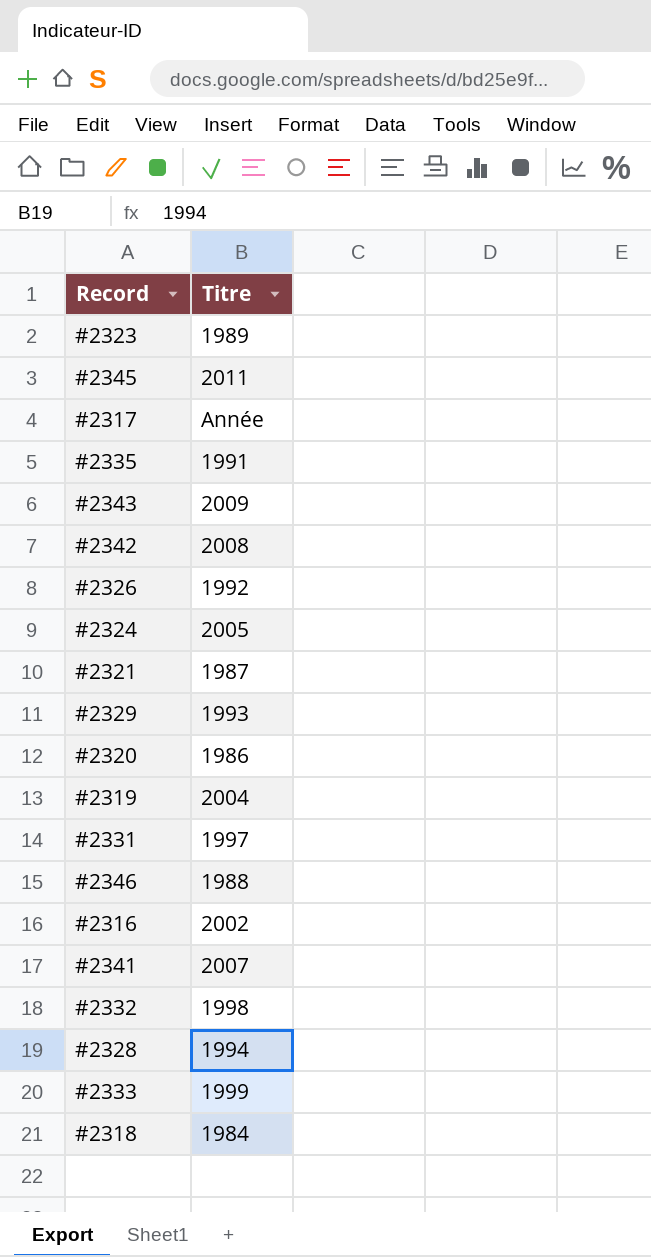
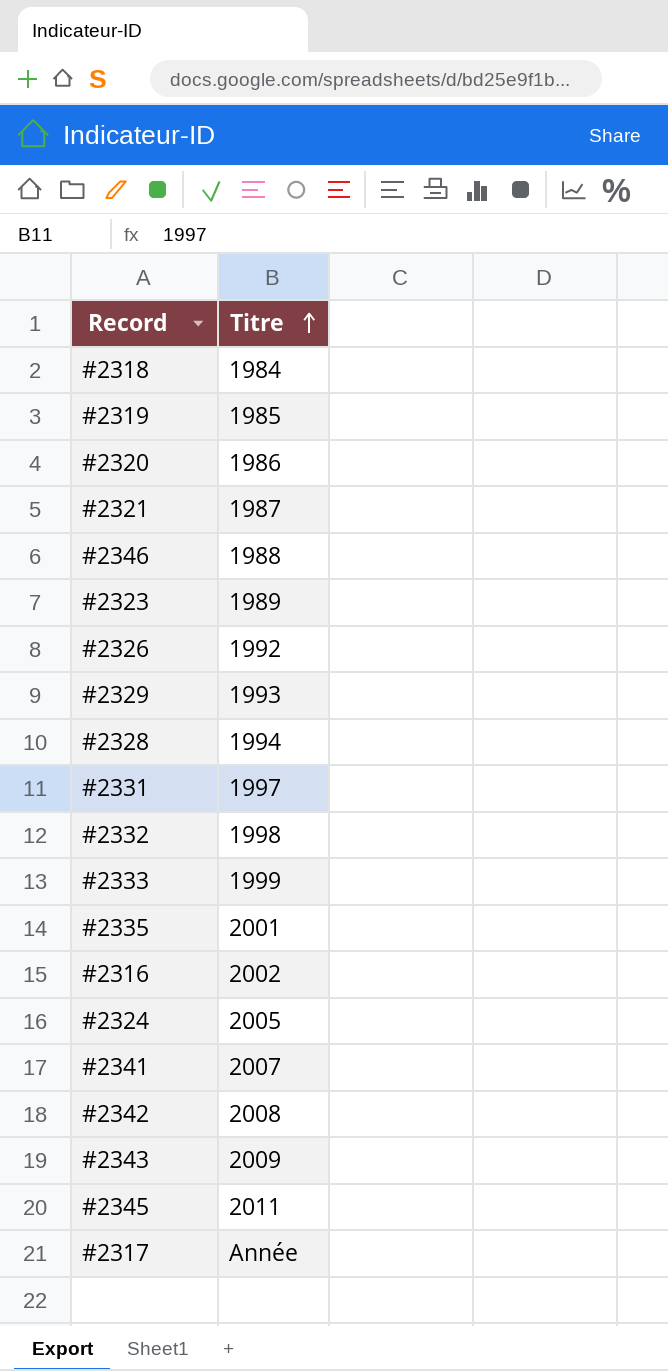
row order: none -> Titre ascending
#2319 | Titre: 2004 -> 1985
#2335 | Titre: 1991 -> 2001

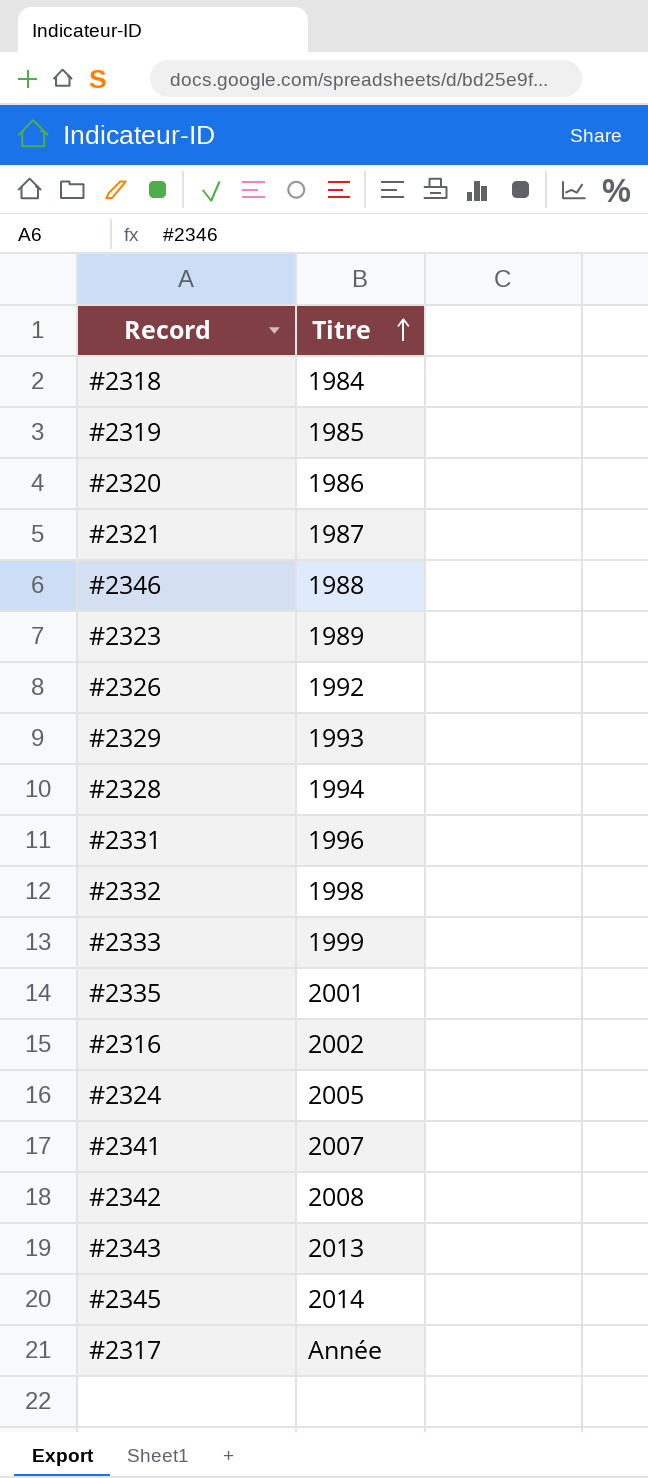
#2331 | Titre: 1997 -> 1996
#2343 | Titre: 2009 -> 2013
#2345 | Titre: 2011 -> 2014

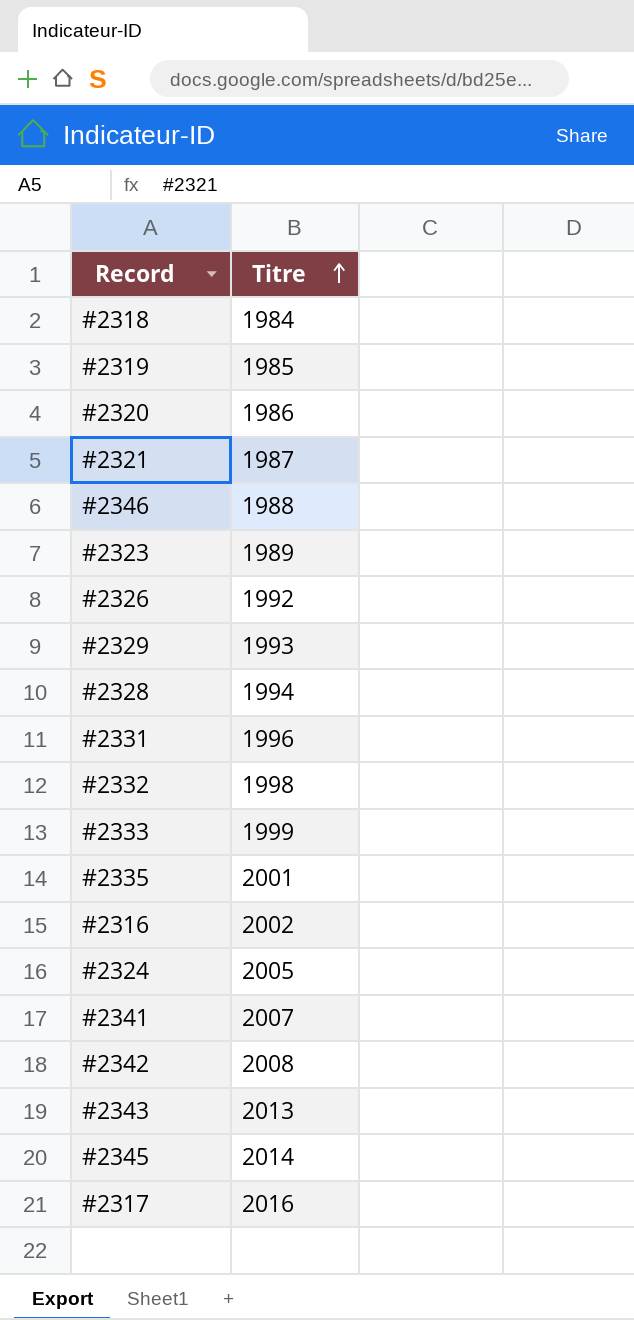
#2317 | Titre: Année -> 2016

